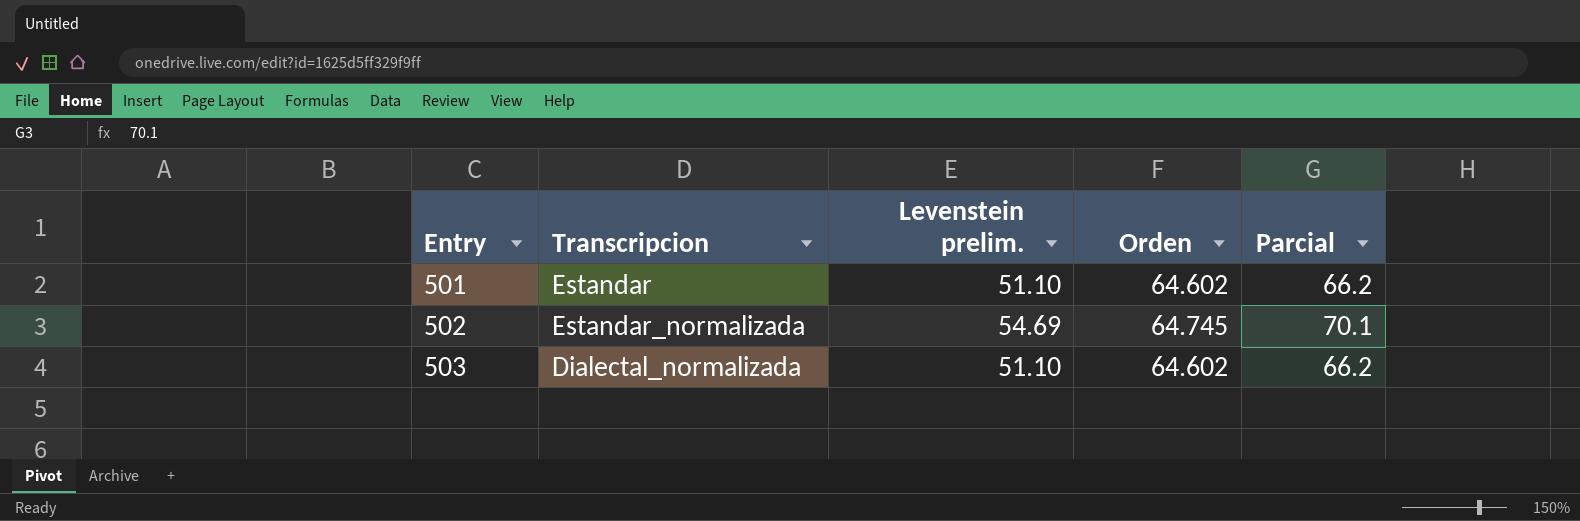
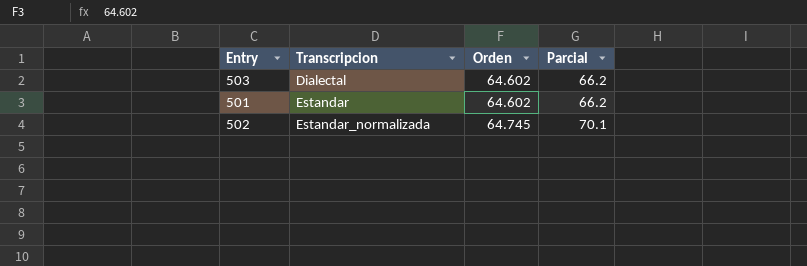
row order: Entry ascending -> Transcripcion ascending
column Levenstein prelim. | position: 3 -> none
503 | Transcripcion: Dialectal_normalizada -> Dialectal

